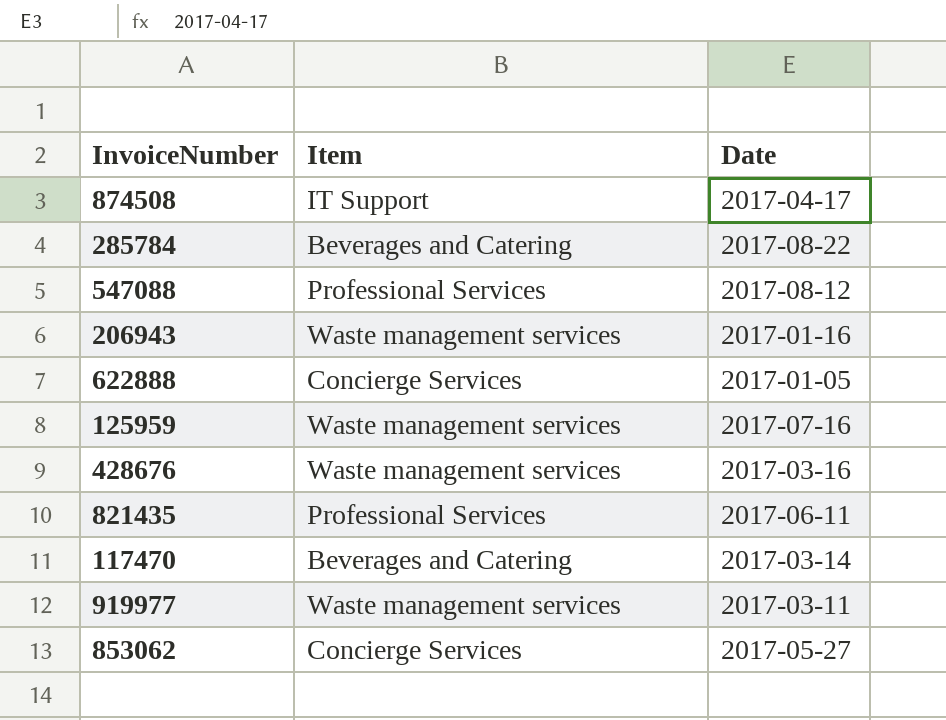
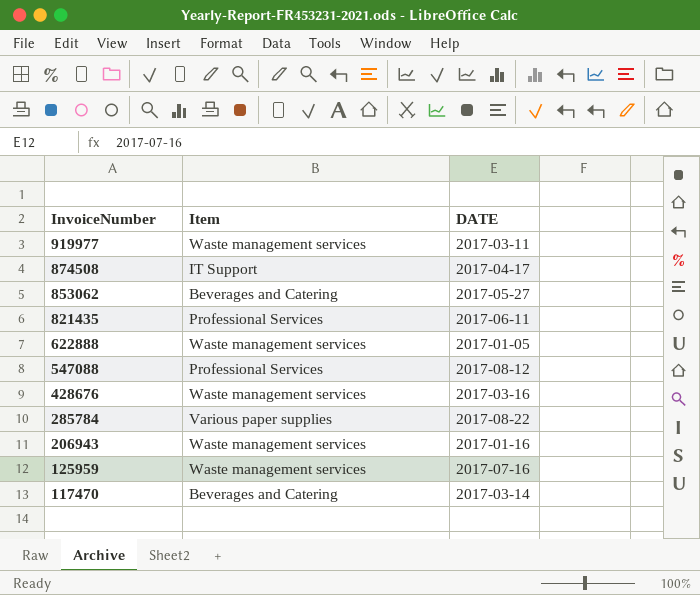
row order: none -> InvoiceNumber descending
column name: Date -> DATE
853062 | Item: Concierge Services -> Beverages and Catering
622888 | Item: Concierge Services -> Waste management services
285784 | Item: Beverages and Catering -> Various paper supplies

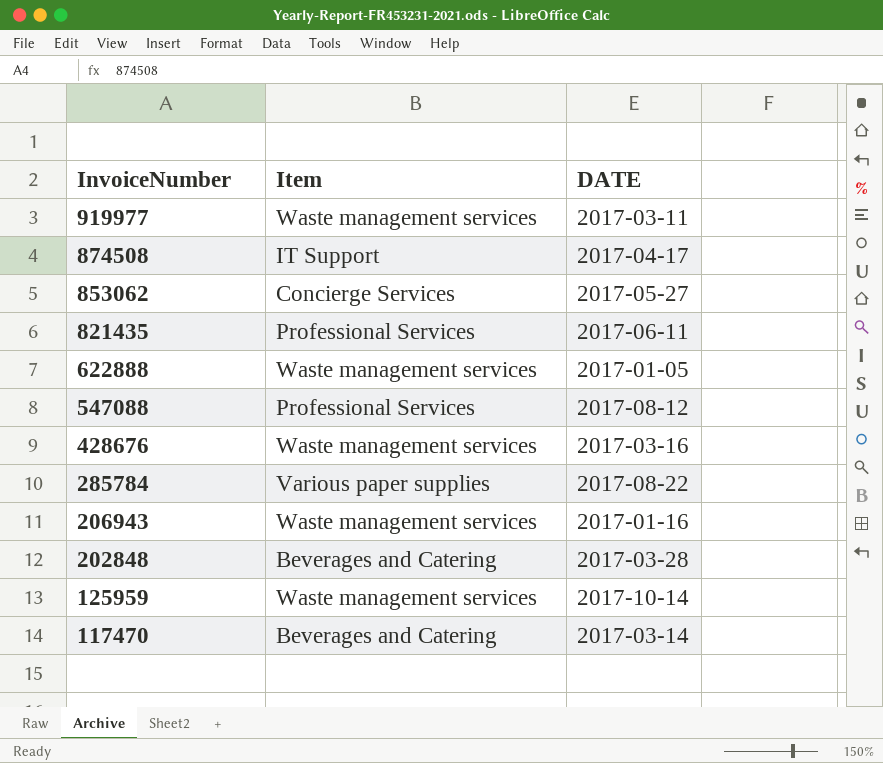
853062 | Item: Beverages and Catering -> Concierge Services
row 202848: none -> Beverages and Catering | 2017-03-28
125959 | DATE: 2017-07-16 -> 2017-10-14

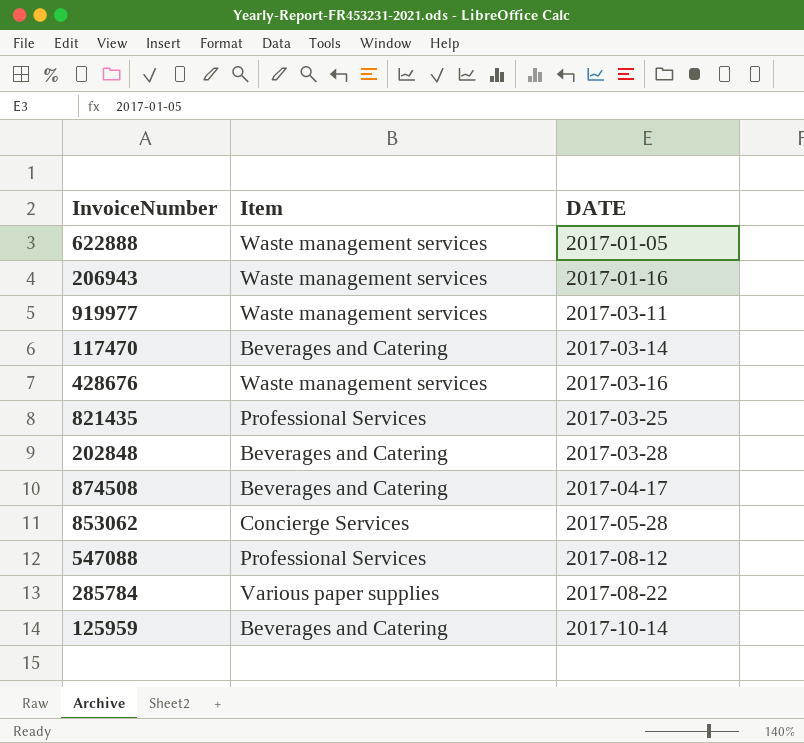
row order: InvoiceNumber descending -> DATE ascending
821435 | DATE: 2017-06-11 -> 2017-03-25
874508 | Item: IT Support -> Beverages and Catering
853062 | DATE: 2017-05-27 -> 2017-05-28
125959 | Item: Waste management services -> Beverages and Catering

